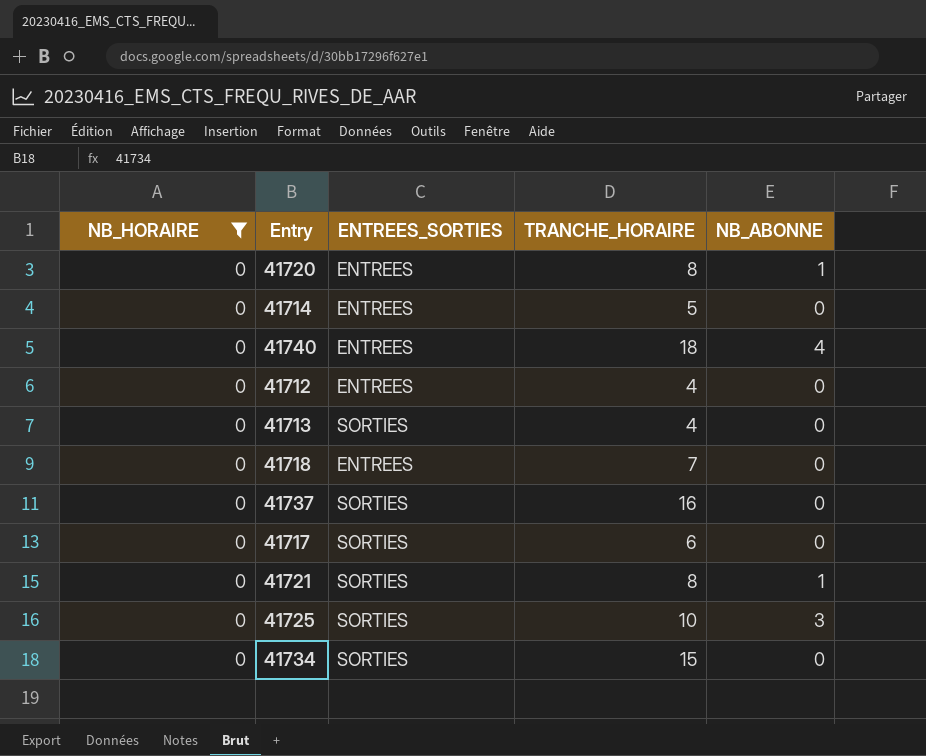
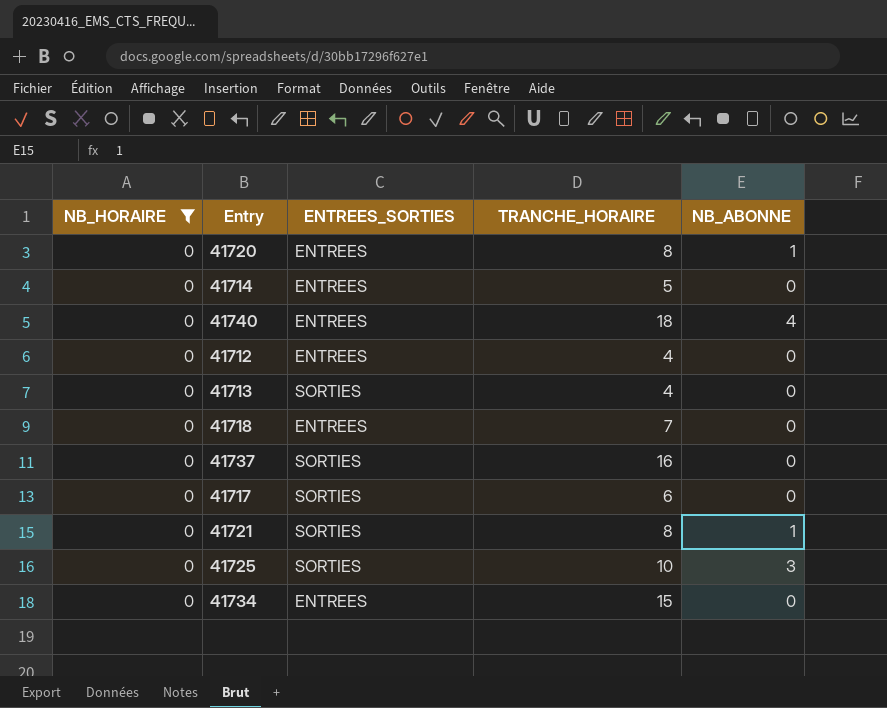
41734 | ENTREES_SORTIES: SORTIES -> ENTREES

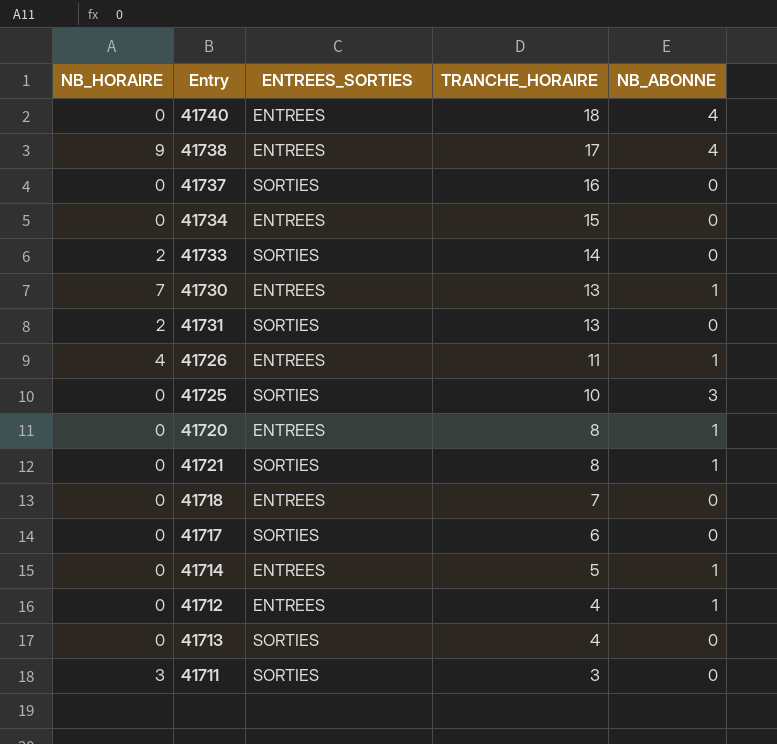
filter: NB_HORAIRE = 0 -> none
row order: none -> TRANCHE_HORAIRE descending
41714 | NB_ABONNE: 0 -> 1
41712 | NB_ABONNE: 0 -> 1

